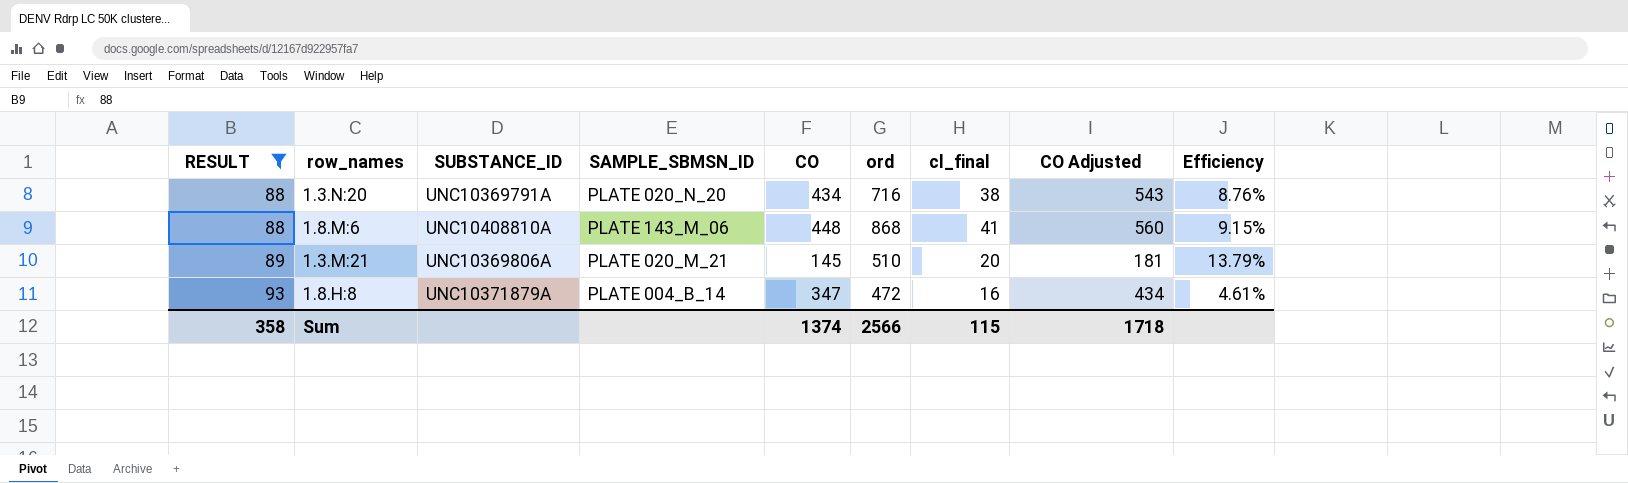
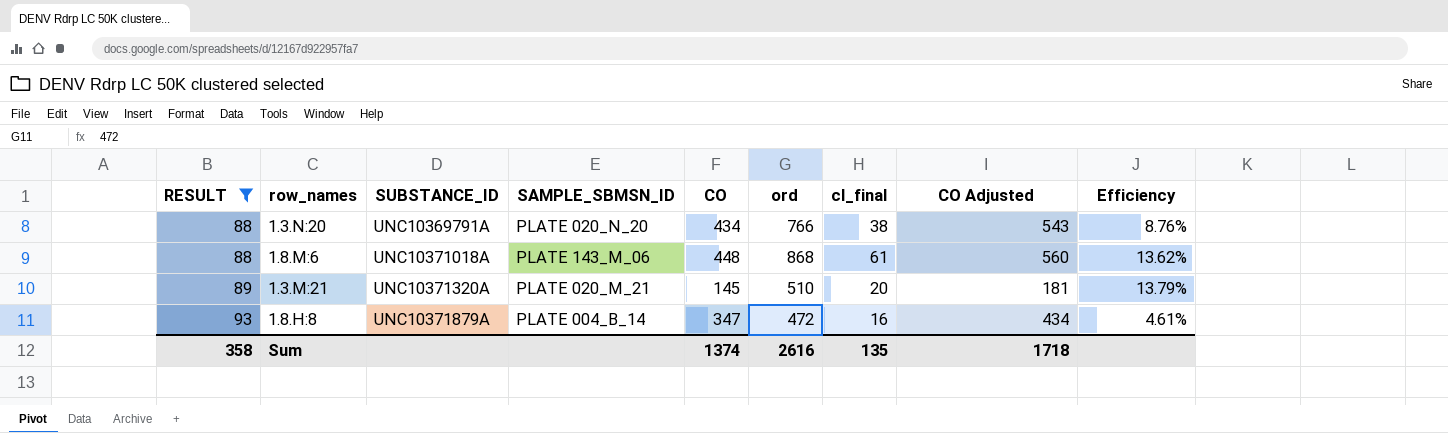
1.3.N:20 | ord: 716 -> 766
1.8.M:6 | SUBSTANCE_ID: UNC10408810A -> UNC10371018A
1.8.M:6 | cl_final: 41 -> 61
1.8.M:6 | Efficiency: 9.15% -> 13.62%
1.3.M:21 | SUBSTANCE_ID: UNC10369806A -> UNC10371320A
Sum | ord: 2566 -> 2616
Sum | cl_final: 115 -> 135

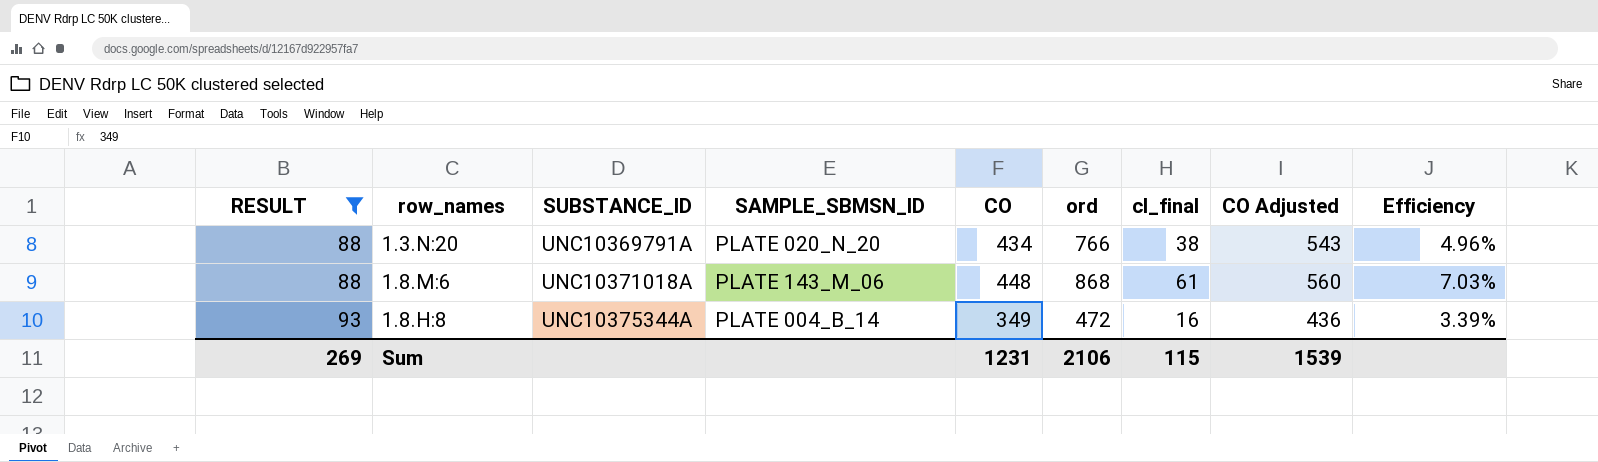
column Efficiency | formula: [cl_final] / [CO] -> [cl_final] / [ord]
row 1.3.M:21: 89 | UNC10371320A | PLATE 020_M_21 | 145 | 510 | 20 | 181 | 13.79% -> none
1.8.H:8 | SUBSTANCE_ID: UNC10371879A -> UNC10375344A
1.8.H:8 | CO: 347 -> 349
1.8.H:8 | CO Adjusted: 434 -> 436
Sum | RESULT: 358 -> 269
Sum | CO: 1374 -> 1231
Sum | ord: 2616 -> 2106
Sum | cl_final: 135 -> 115
Sum | CO Adjusted: 1718 -> 1539

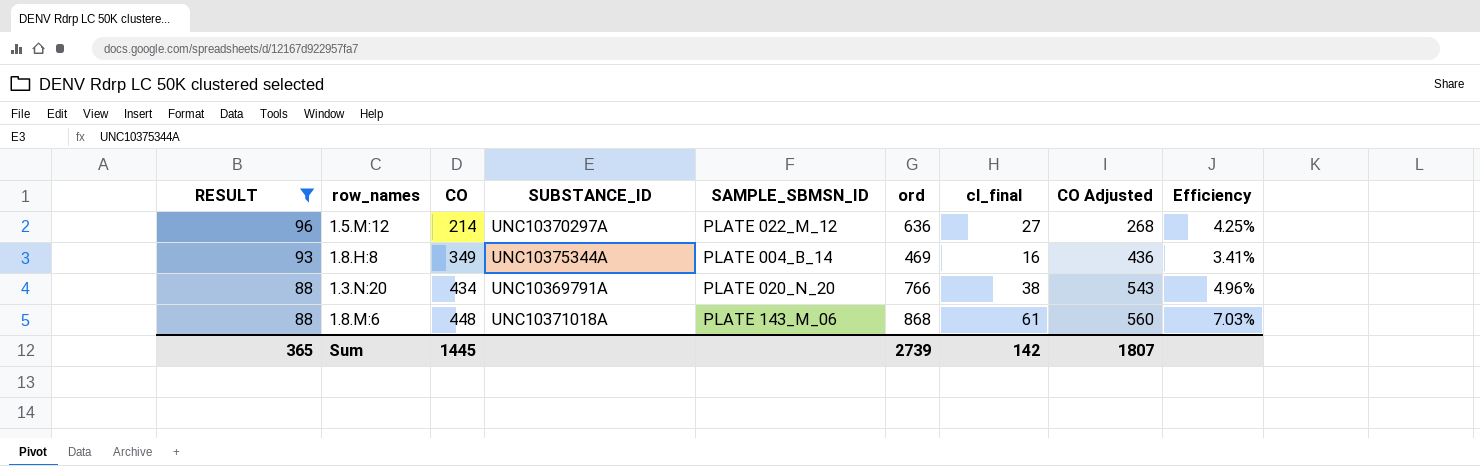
row order: RESULT ascending -> RESULT descending
column CO | position: 5 -> 3
row 1.5.M:12: none -> 96 | 214 | UNC10370297A | PLATE 022_M_12 | 636 | 27 | 268 | 4.25%
1.8.H:8 | ord: 472 -> 469
1.8.H:8 | Efficiency: 3.39% -> 3.41%
Sum | RESULT: 269 -> 365
Sum | CO: 1231 -> 1445
Sum | ord: 2106 -> 2739
Sum | cl_final: 115 -> 142
Sum | CO Adjusted: 1539 -> 1807

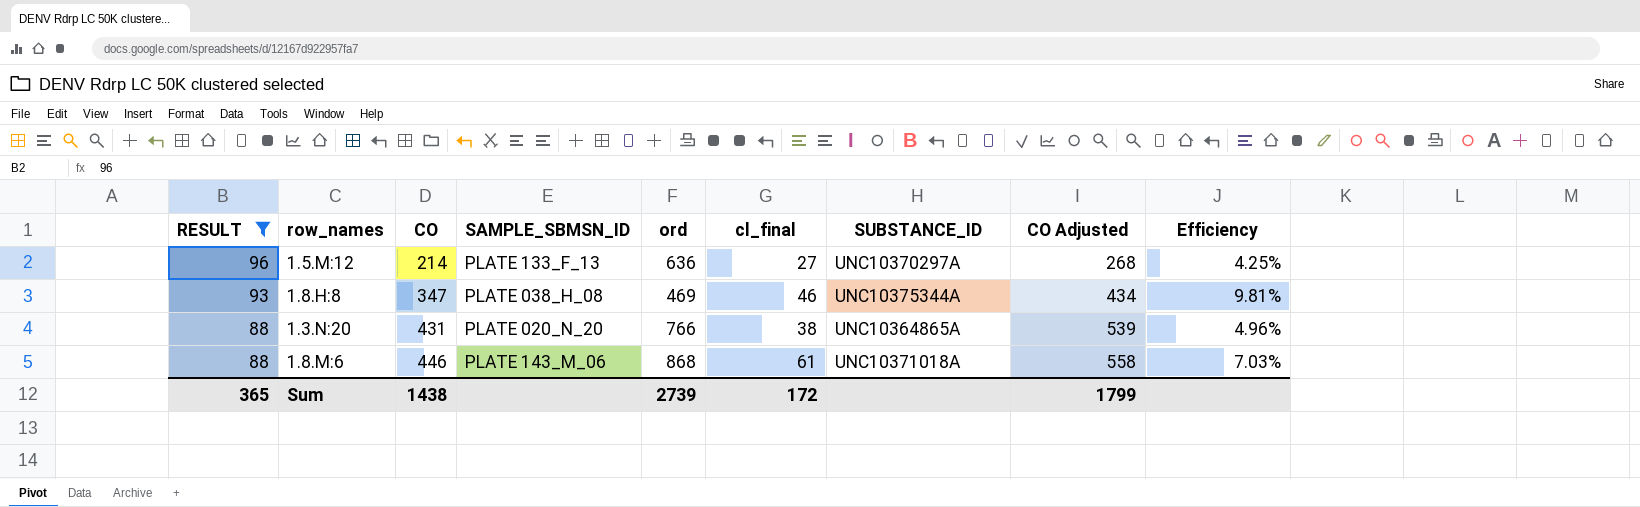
column SUBSTANCE_ID | position: 4 -> 7
1.5.M:12 | SAMPLE_SBMSN_ID: PLATE 022_M_12 -> PLATE 133_F_13
1.8.H:8 | CO: 349 -> 347
1.8.H:8 | SAMPLE_SBMSN_ID: PLATE 004_B_14 -> PLATE 038_H_08
1.8.H:8 | cl_final: 16 -> 46
1.8.H:8 | CO Adjusted: 436 -> 434
1.8.H:8 | Efficiency: 3.41% -> 9.81%
1.3.N:20 | CO: 434 -> 431
1.3.N:20 | SUBSTANCE_ID: UNC10369791A -> UNC10364865A
1.3.N:20 | CO Adjusted: 543 -> 539
1.8.M:6 | CO: 448 -> 446
1.8.M:6 | CO Adjusted: 560 -> 558
Sum | CO: 1445 -> 1438
Sum | cl_final: 142 -> 172
Sum | CO Adjusted: 1807 -> 1799

